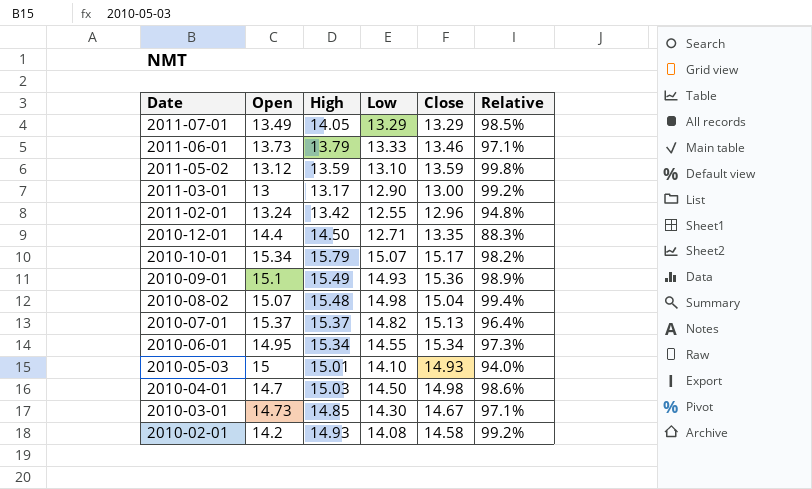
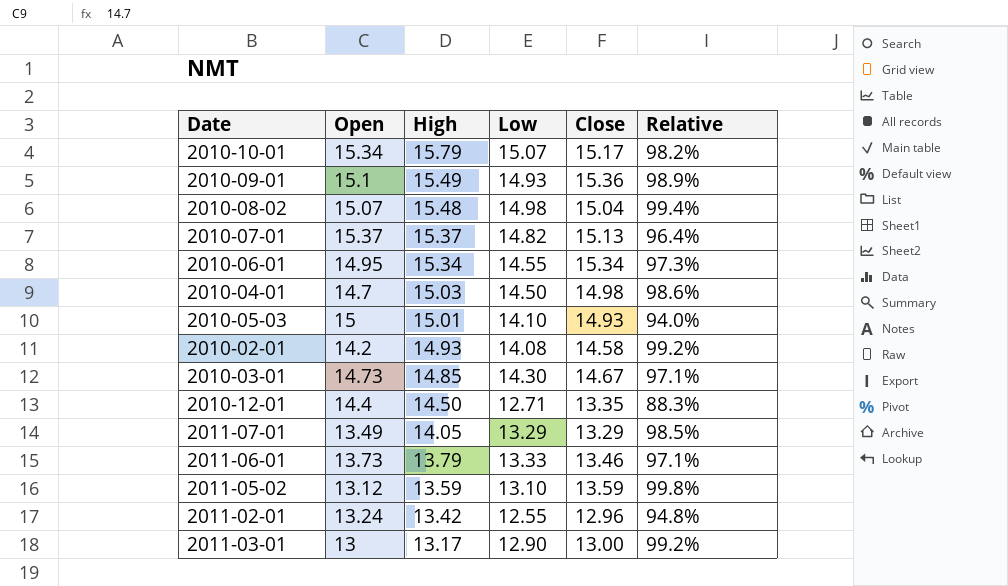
row order: Date descending -> High descending

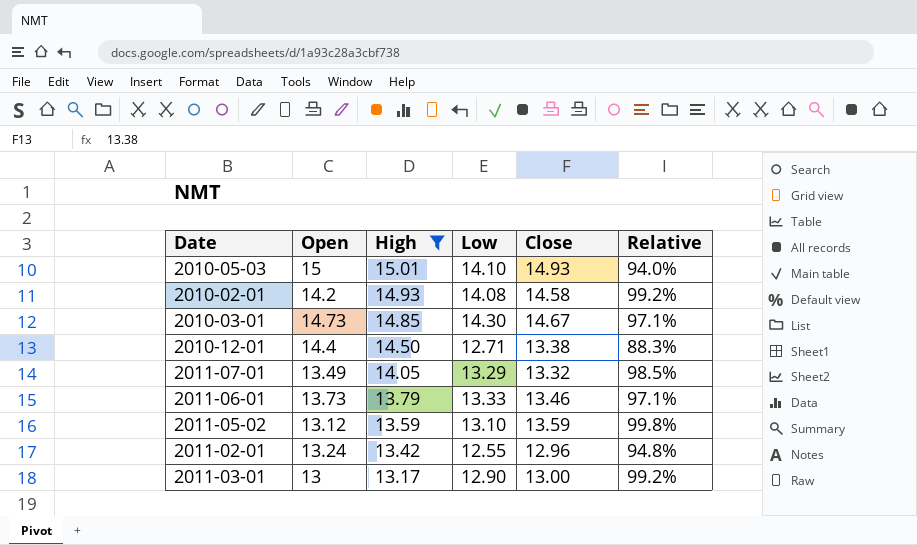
filter: none -> High <= 15.01
2010-12-01 | Close: 13.35 -> 13.38
2011-07-01 | Close: 13.29 -> 13.32

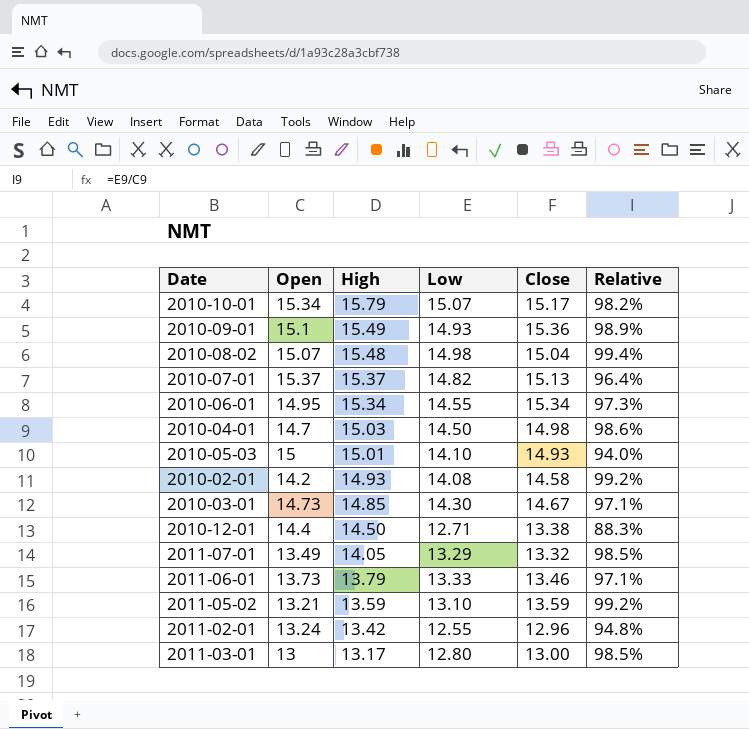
filter: High <= 15.01 -> none
2011-05-02 | Open: 13.12 -> 13.21
2011-05-02 | Relative: 99.8% -> 99.2%
2011-03-01 | Low: 12.90 -> 12.80
2011-03-01 | Relative: 99.2% -> 98.5%

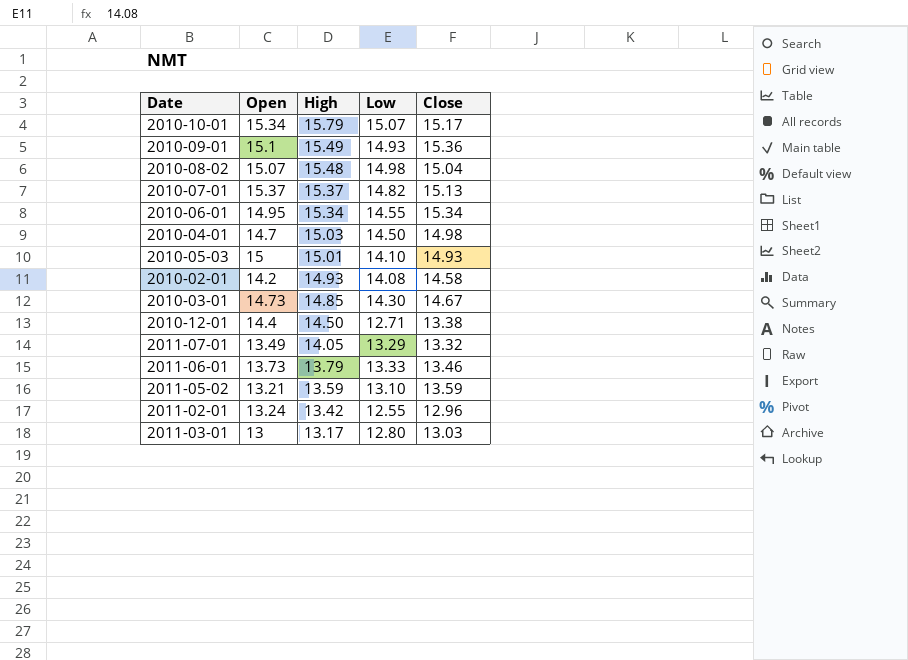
column Relative | formula: [Low] / [Open] -> none
2011-03-01 | Close: 13.00 -> 13.03

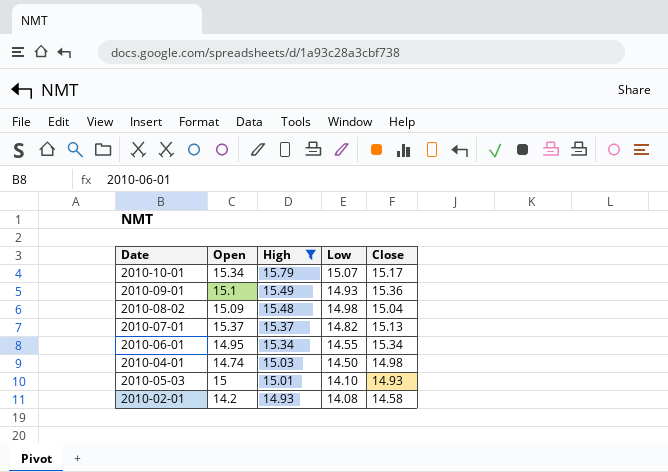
filter: none -> High >= 14.93
2010-08-02 | Open: 15.07 -> 15.09
2010-04-01 | Open: 14.7 -> 14.74

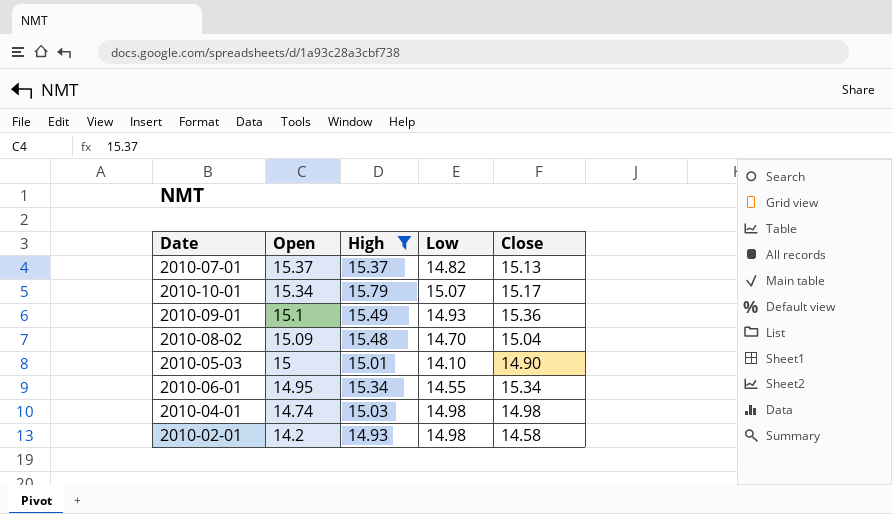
row order: High descending -> Open descending
2010-08-02 | Low: 14.98 -> 14.70
2010-05-03 | Close: 14.93 -> 14.90
2010-04-01 | Low: 14.50 -> 14.98
2010-02-01 | Low: 14.08 -> 14.98

